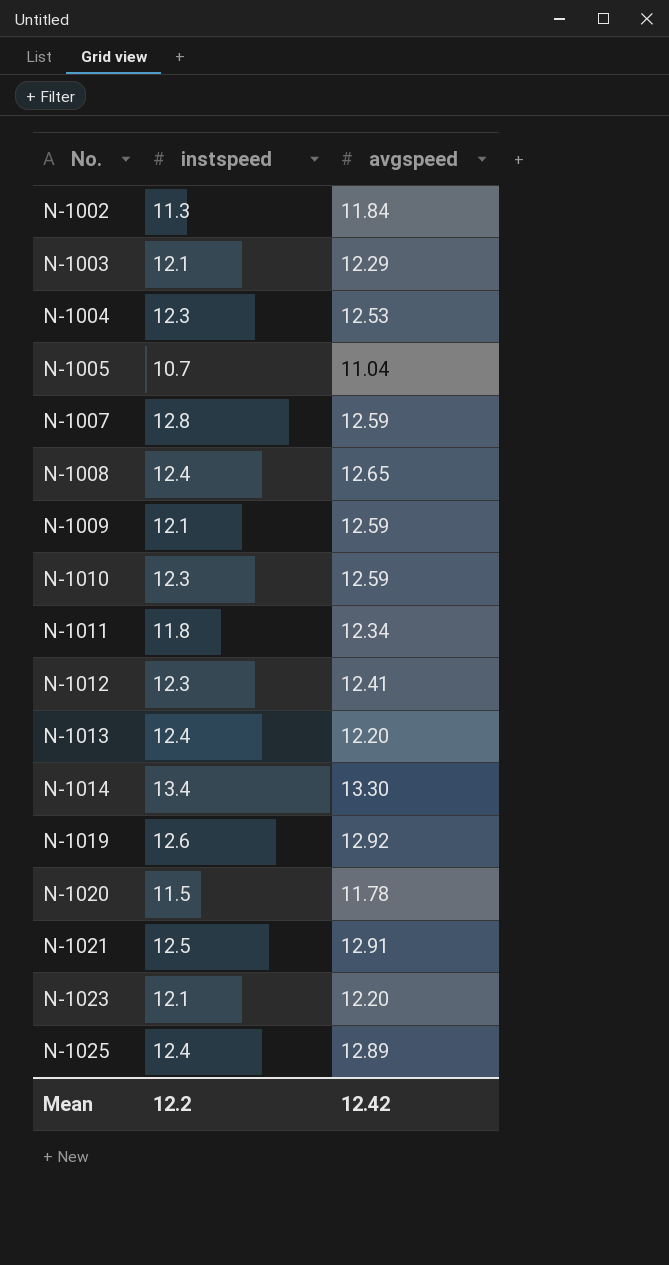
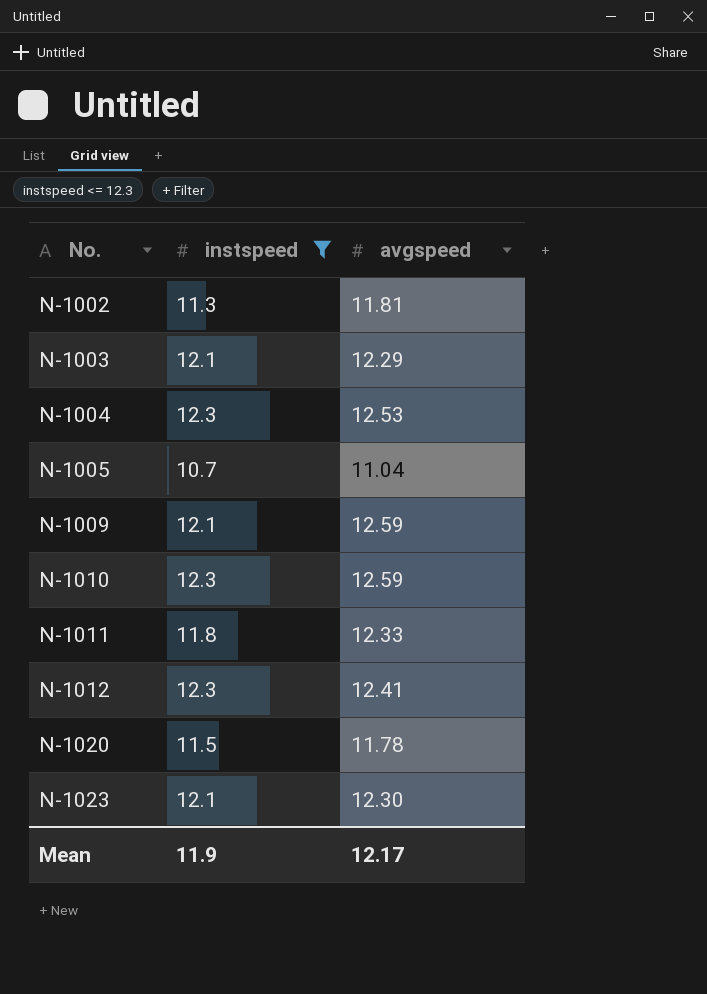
filter: none -> instspeed <= 12.3
N-1002 | avgspeed: 11.84 -> 11.81
N-1011 | avgspeed: 12.34 -> 12.33
N-1023 | avgspeed: 12.20 -> 12.30
Mean | instspeed: 12.2 -> 11.9
Mean | avgspeed: 12.42 -> 12.17

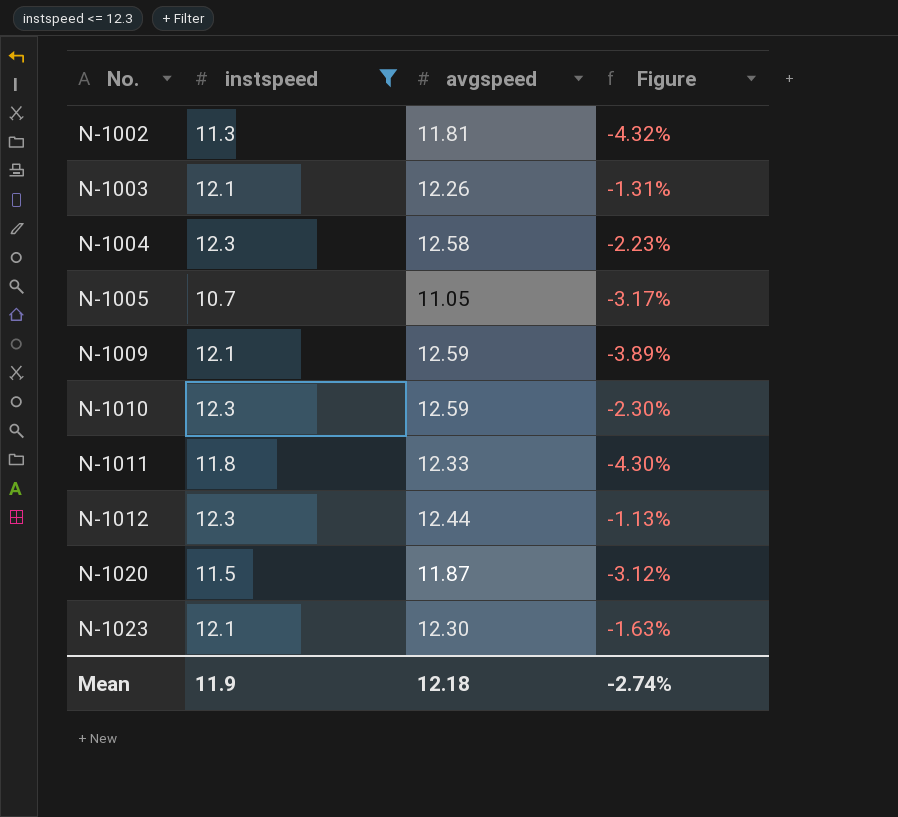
column Figure | formula: none -> ([instspeed] - [avgspeed]) / [avgspeed]
N-1003 | avgspeed: 12.29 -> 12.26
N-1004 | avgspeed: 12.53 -> 12.58
N-1005 | avgspeed: 11.04 -> 11.05
N-1012 | avgspeed: 12.41 -> 12.44
N-1020 | avgspeed: 11.78 -> 11.87
Mean | avgspeed: 12.17 -> 12.18

